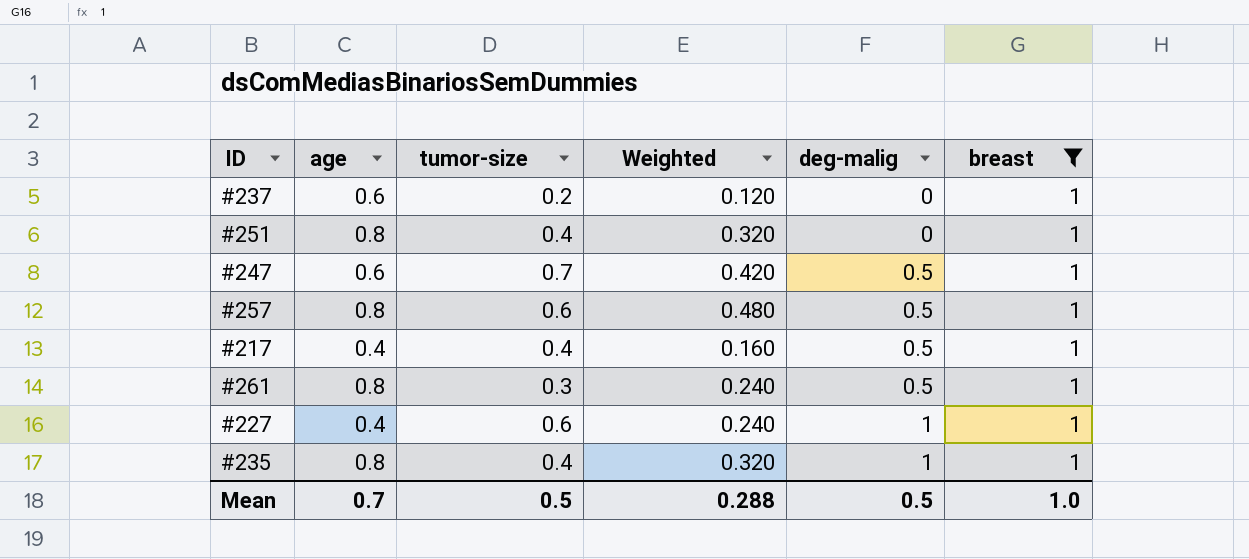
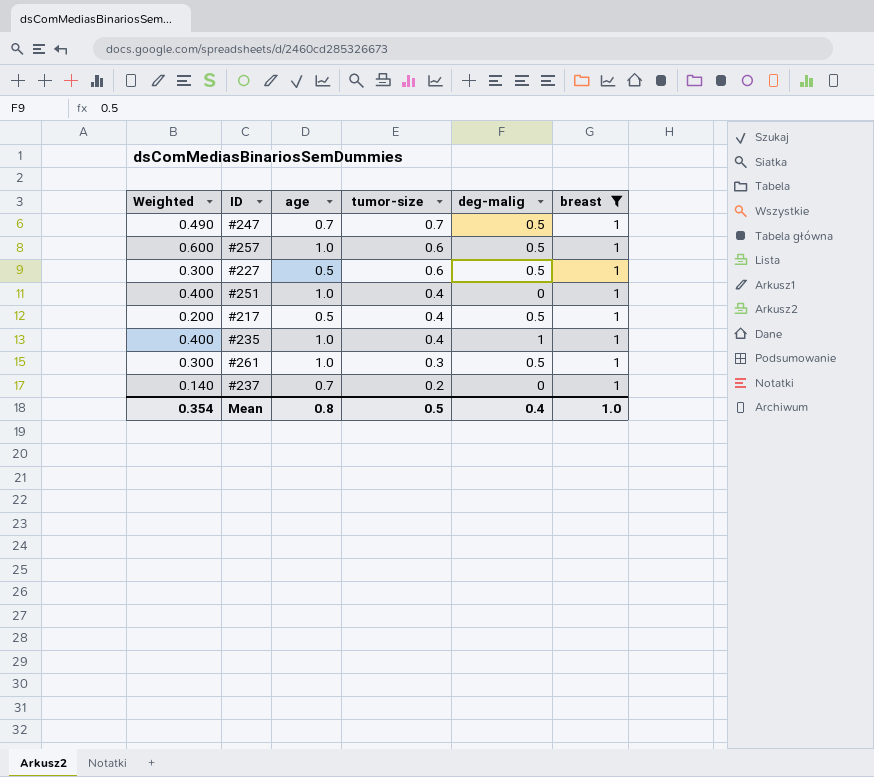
row order: deg-malig ascending -> tumor-size descending
column Weighted | position: 4 -> 1
#247 | Weighted: 0.420 -> 0.490
#247 | age: 0.6 -> 0.7
#257 | Weighted: 0.480 -> 0.600
#257 | age: 0.8 -> 1.0
#227 | Weighted: 0.240 -> 0.300
#227 | age: 0.4 -> 0.5
#227 | deg-malig: 1 -> 0.5
#251 | Weighted: 0.320 -> 0.400
#251 | age: 0.8 -> 1.0
#217 | Weighted: 0.160 -> 0.200
#217 | age: 0.4 -> 0.5
#235 | Weighted: 0.320 -> 0.400
#235 | age: 0.8 -> 1.0
#261 | Weighted: 0.240 -> 0.300
#261 | age: 0.8 -> 1.0
#237 | Weighted: 0.120 -> 0.140
#237 | age: 0.6 -> 0.7
Mean | Weighted: 0.288 -> 0.354
Mean | age: 0.7 -> 0.8
Mean | deg-malig: 0.5 -> 0.4

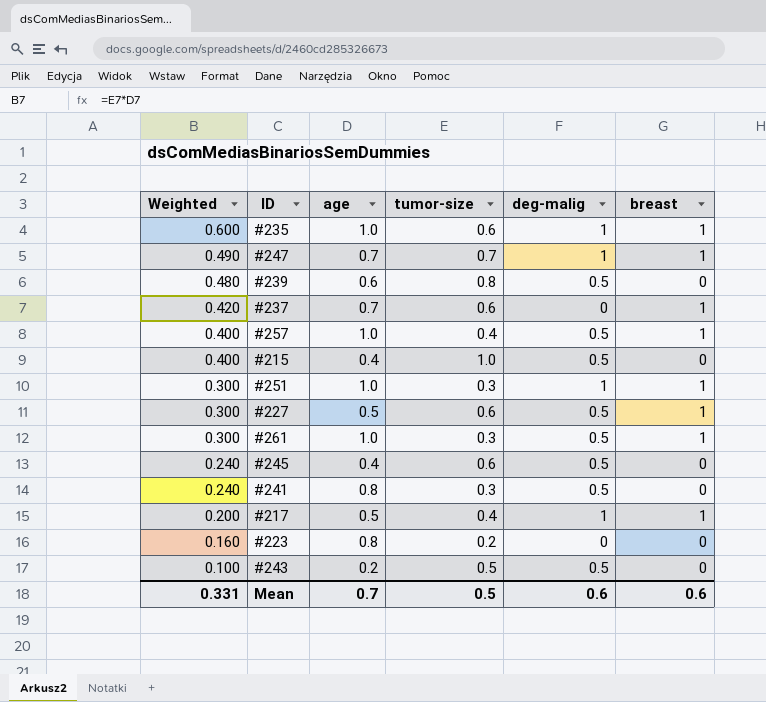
filter: breast = 1 -> none
row order: tumor-size descending -> Weighted descending
#235 | Weighted: 0.400 -> 0.600
#235 | tumor-size: 0.4 -> 0.6
#247 | deg-malig: 0.5 -> 1
#237 | Weighted: 0.140 -> 0.420
#237 | tumor-size: 0.2 -> 0.6
#257 | Weighted: 0.600 -> 0.400
#257 | tumor-size: 0.6 -> 0.4
#251 | Weighted: 0.400 -> 0.300
#251 | tumor-size: 0.4 -> 0.3
#251 | deg-malig: 0 -> 1
#217 | deg-malig: 0.5 -> 1
Mean | Weighted: 0.354 -> 0.331
Mean | age: 0.8 -> 0.7
Mean | deg-malig: 0.4 -> 0.6
Mean | breast: 1.0 -> 0.6

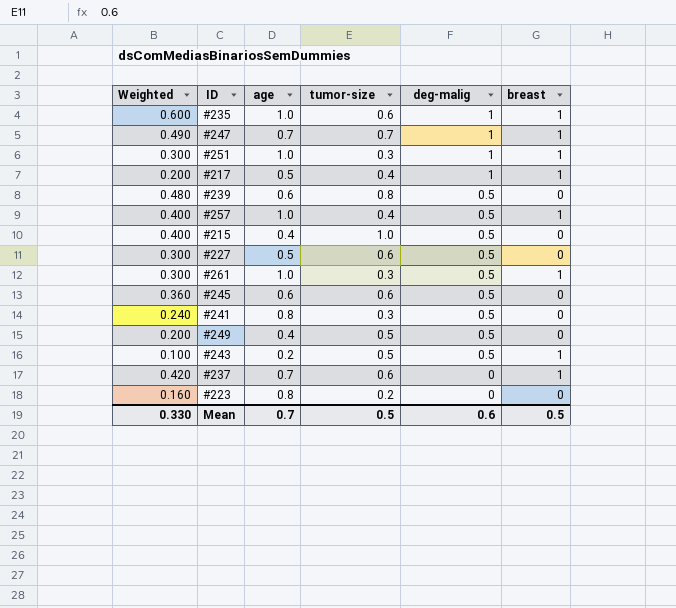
row order: Weighted descending -> deg-malig descending
#227 | breast: 1 -> 0
#245 | Weighted: 0.240 -> 0.360
#245 | age: 0.4 -> 0.6
row #249: none -> 0.200 | 0.4 | 0.5 | 0.5 | 0
#243 | breast: 0 -> 1
Mean | Weighted: 0.331 -> 0.330
Mean | breast: 0.6 -> 0.5

